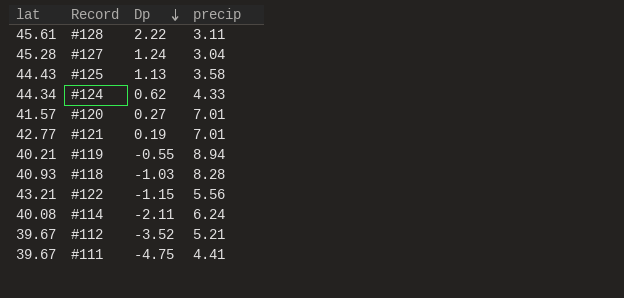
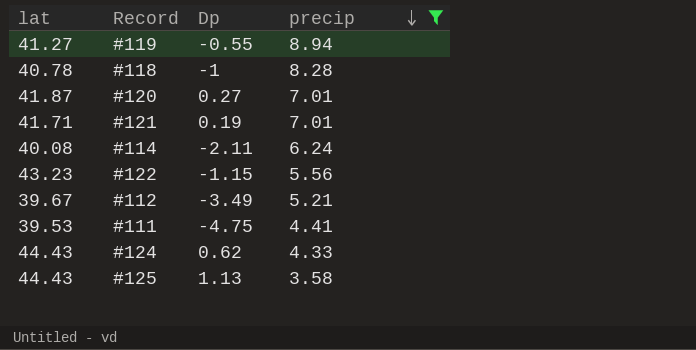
filter: none -> precip >= 3.58
row order: Dp descending -> precip descending
#119 | lat: 40.21 -> 41.27
#118 | lat: 40.93 -> 40.78
#118 | Dp: -1.03 -> -1
#120 | lat: 41.57 -> 41.87
#121 | lat: 42.77 -> 41.71
#122 | lat: 43.21 -> 43.23
#112 | Dp: -3.52 -> -3.49
#111 | lat: 39.67 -> 39.53
#124 | lat: 44.34 -> 44.43

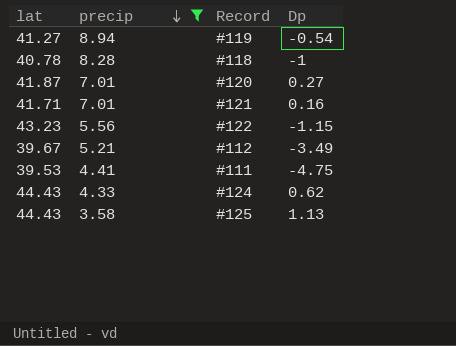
column precip | position: 4 -> 2
row #114: 40.08 | -2.11 | 6.24 -> none
#119 | Dp: -0.55 -> -0.54
#121 | Dp: 0.19 -> 0.16

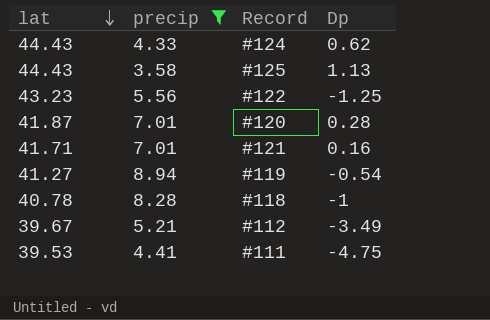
row order: precip descending -> lat descending
#122 | Dp: -1.15 -> -1.25
#120 | Dp: 0.27 -> 0.28

